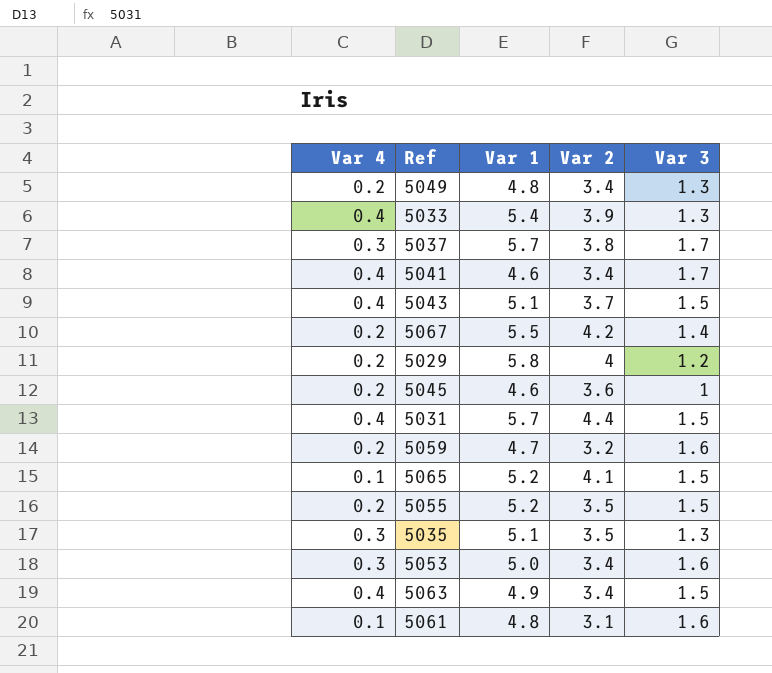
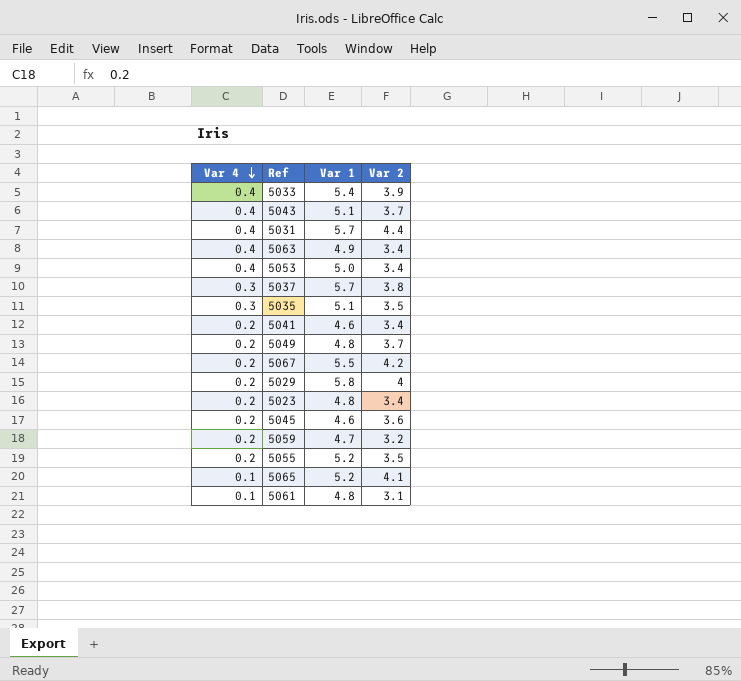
row order: none -> Var 4 descending
column Var 3 | position: 5 -> none
5053 | Var 4: 0.3 -> 0.4
5041 | Var 4: 0.4 -> 0.2
5049 | Var 2: 3.4 -> 3.7
row 5023: none -> 0.2 | 4.8 | 3.4

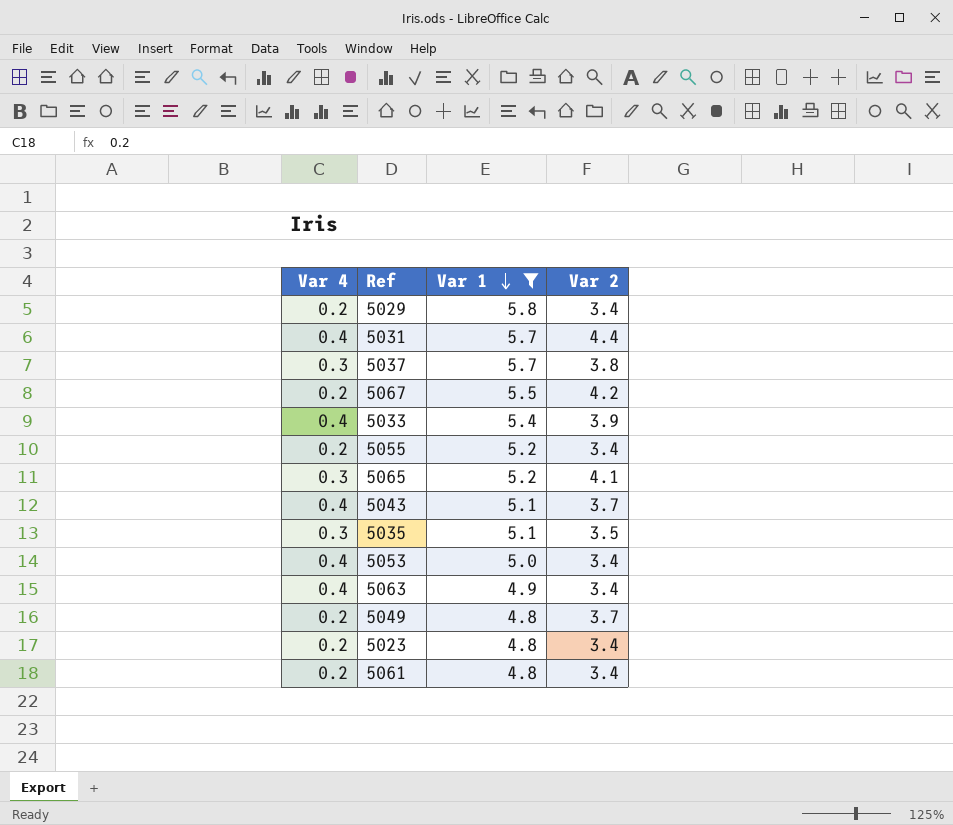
filter: none -> Var 1 >= 4.8
row order: Var 4 descending -> Var 1 descending
5029 | Var 2: 4 -> 3.4
5055 | Var 2: 3.5 -> 3.4
5065 | Var 4: 0.1 -> 0.3
5061 | Var 4: 0.1 -> 0.2
5061 | Var 2: 3.1 -> 3.4

